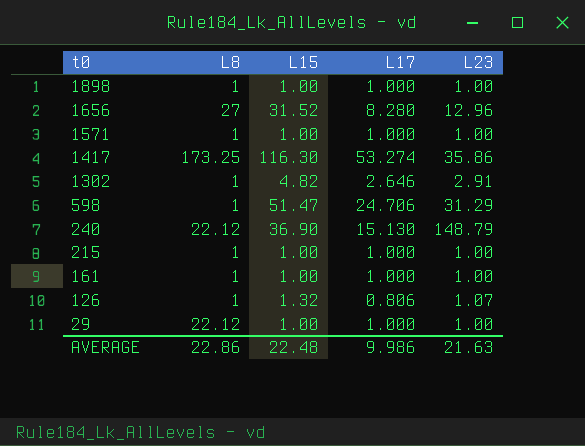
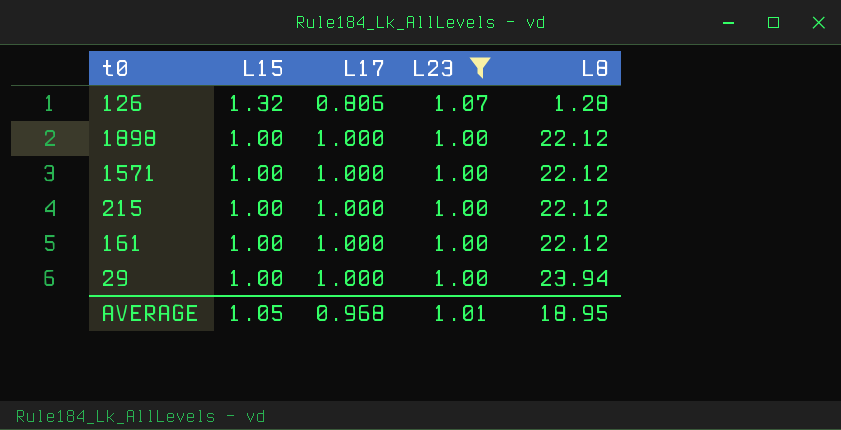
filter: none -> L23 <= 1.07
row order: t0 descending -> L15 descending
column L8 | position: 2 -> 5
126 | L8: 1 -> 1.28
1898 | L8: 1 -> 22.12
1571 | L8: 1 -> 22.12
215 | L8: 1 -> 22.12
161 | L8: 1 -> 22.12
29 | L8: 22.12 -> 23.94
AVERAGE | L15: 22.48 -> 1.05
AVERAGE | L17: 9.986 -> 0.968
AVERAGE | L23: 21.63 -> 1.01
AVERAGE | L8: 22.86 -> 18.95

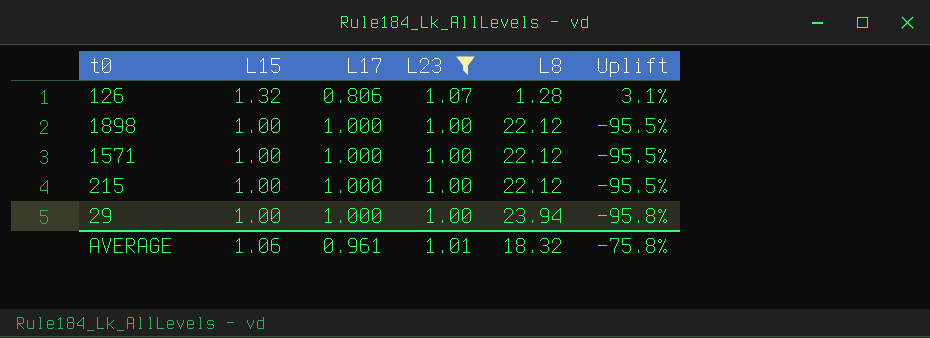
column Uplift | formula: none -> ([L15] - [L8]) / [L8]
row 161: 1.00 | 1.000 | 1.00 | 22.12 -> none
AVERAGE | L15: 1.05 -> 1.06
AVERAGE | L17: 0.968 -> 0.961
AVERAGE | L8: 18.95 -> 18.32

